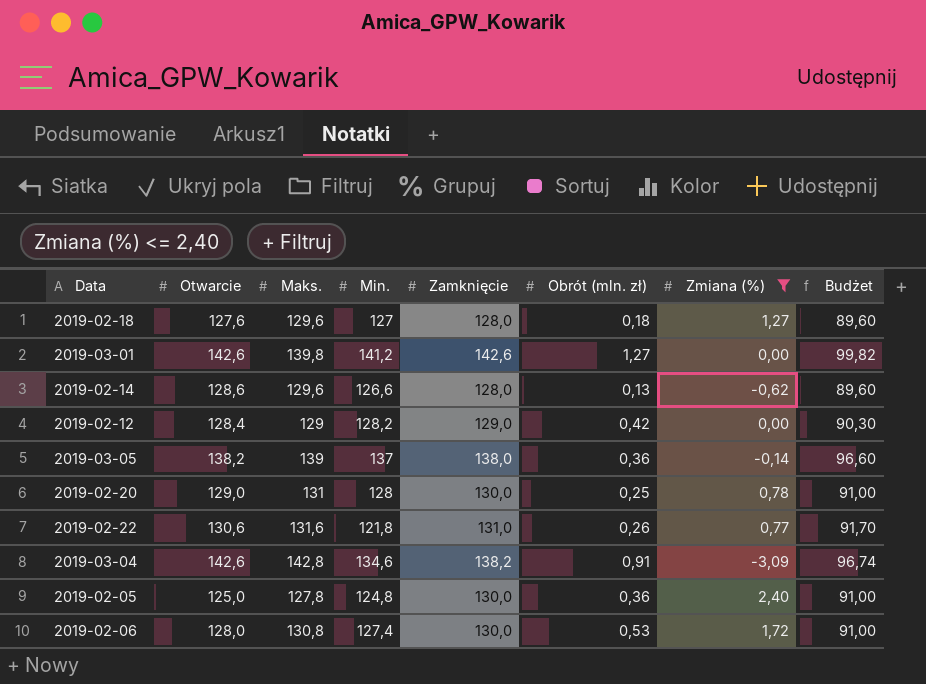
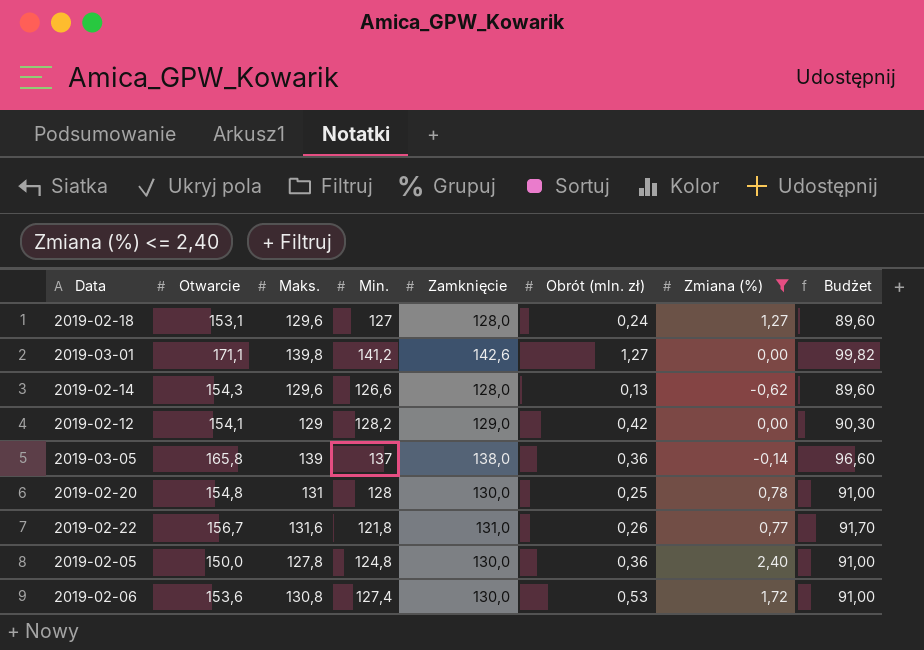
row 2019-03-04: 142,6 | 142,8 | 134,6 | 138,2 | 0,91 | -3,09 | 96,74 -> none
2019-02-18 | Otwarcie: 127,6 -> 153,1
2019-02-18 | Obrót (mln. zł): 0,18 -> 0,24
2019-03-01 | Otwarcie: 142,6 -> 171,1
2019-02-14 | Otwarcie: 128,6 -> 154,3
2019-02-12 | Otwarcie: 128,4 -> 154,1
2019-03-05 | Otwarcie: 138,2 -> 165,8
2019-02-20 | Otwarcie: 129,0 -> 154,8
2019-02-22 | Otwarcie: 130,6 -> 156,7
2019-02-05 | Otwarcie: 125,0 -> 150,0
2019-02-06 | Otwarcie: 128,0 -> 153,6

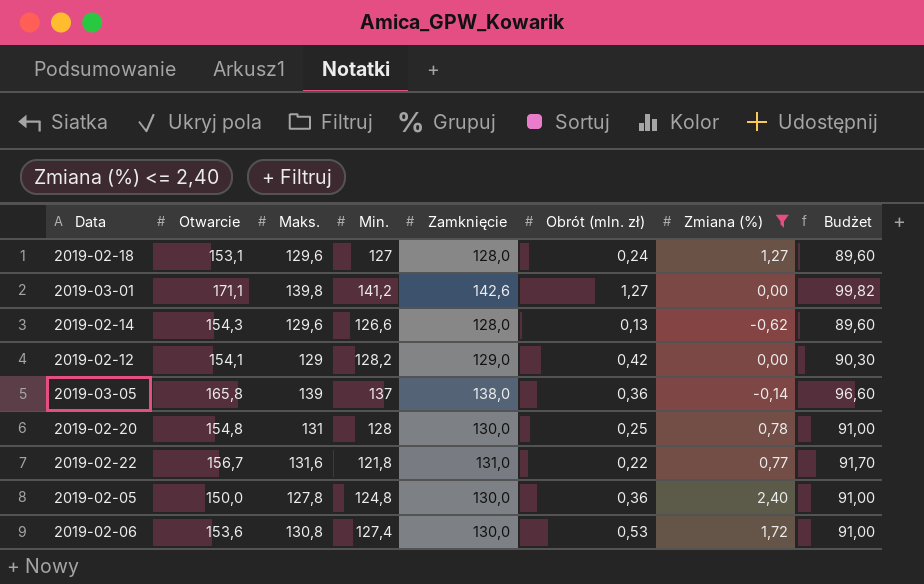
2019-02-22 | Obrót (mln. zł): 0,26 -> 0,22

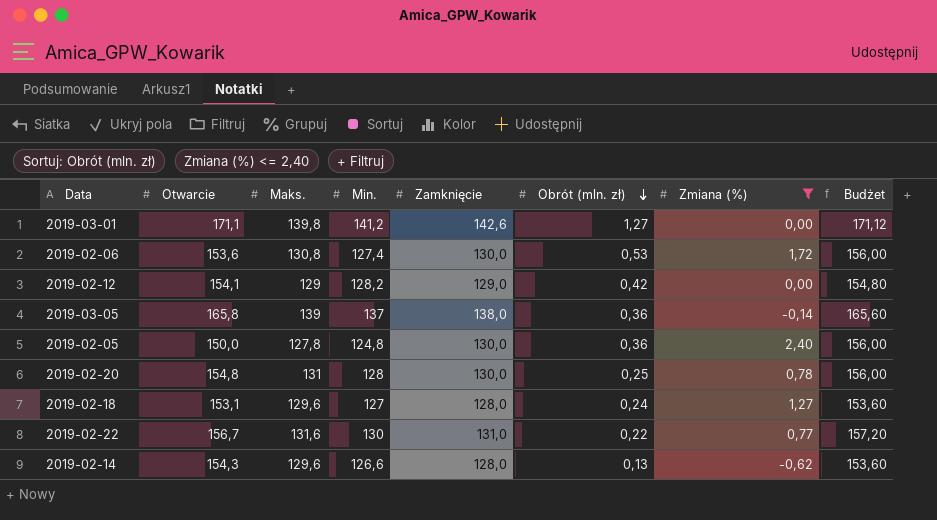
row order: none -> Obrót (mln. zł) descending
column Budżet | formula: [Zamknięcie] * 0,7 -> [Zamknięcie] * 1,2
2019-02-22 | Min.: 121,8 -> 130

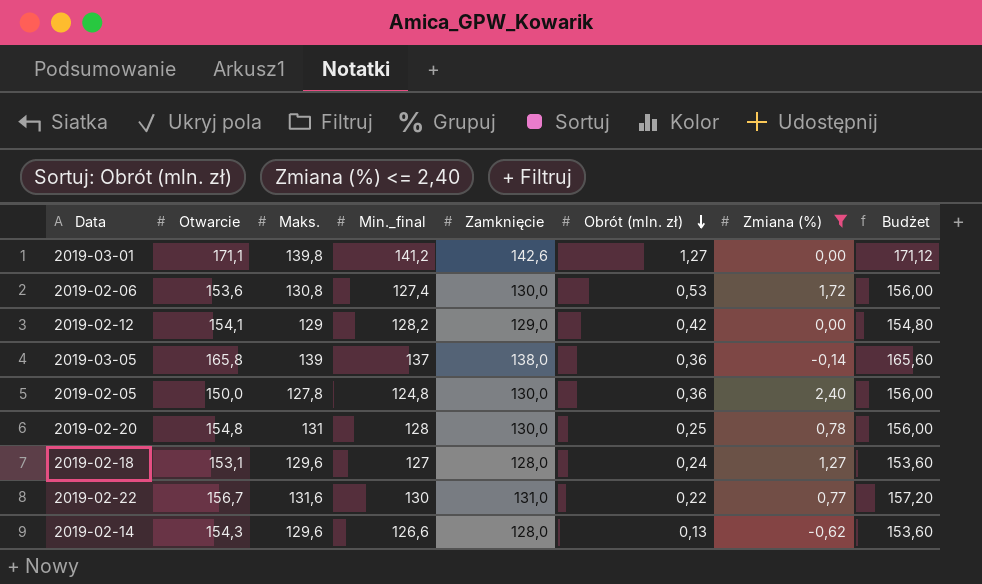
column name: Min. -> Min._final

